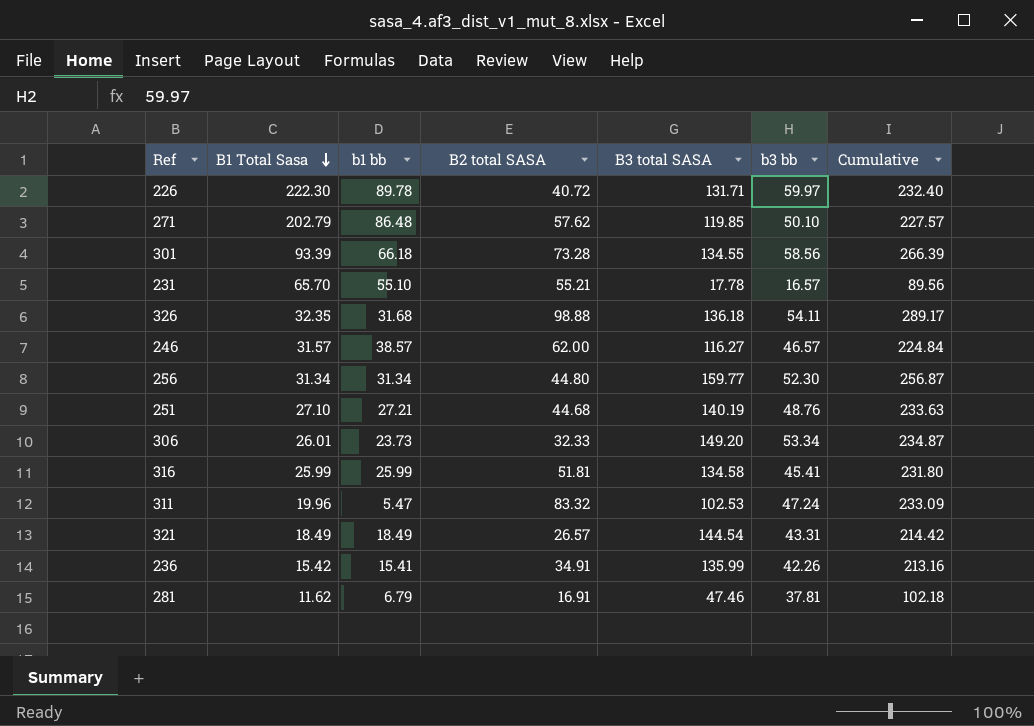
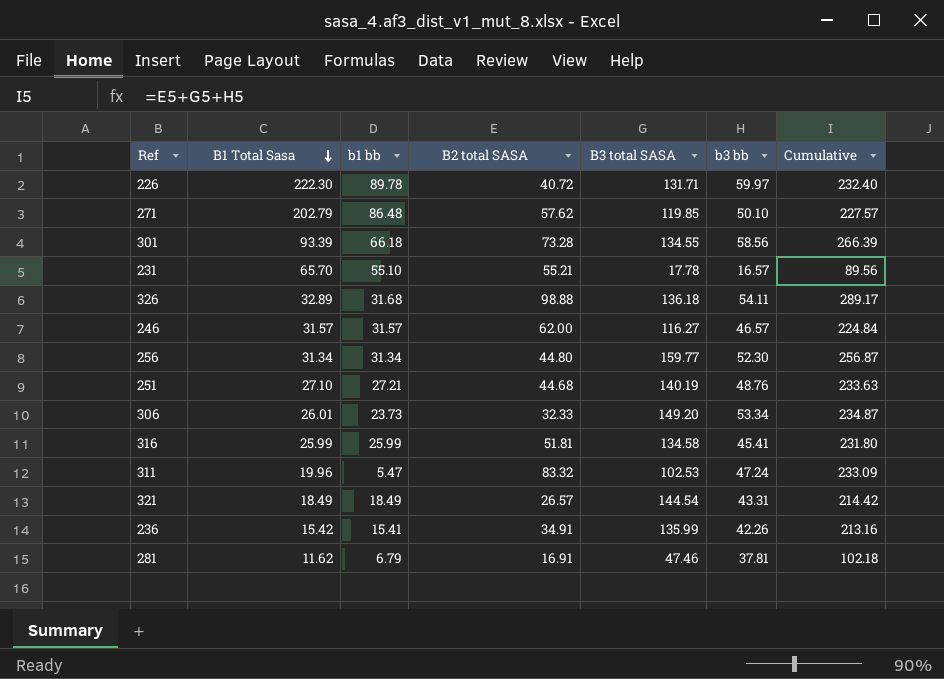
326 | B1 Total Sasa: 32.35 -> 32.89
246 | b1 bb: 38.57 -> 31.57

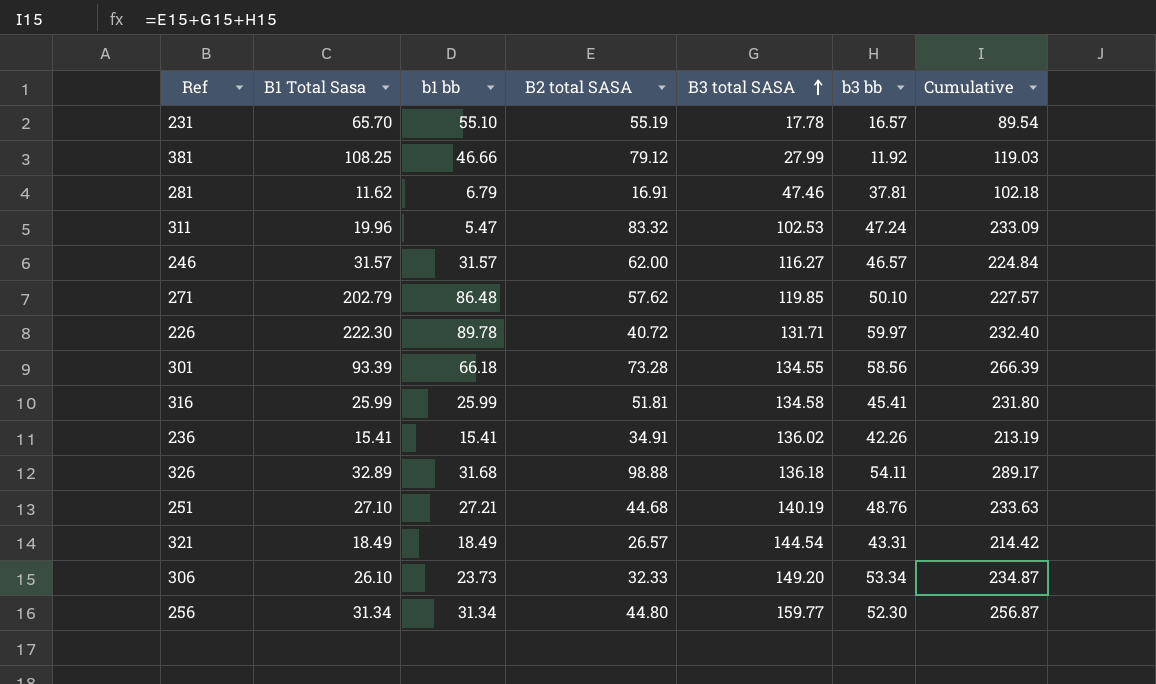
row order: B1 Total Sasa descending -> B3 total SASA ascending
231 | B2 total SASA: 55.21 -> 55.19
231 | Cumulative: 89.56 -> 89.54
row 381: none -> 108.25 | 46.66 | 79.12 | 27.99 | 11.92 | 119.03
236 | B1 Total Sasa: 15.42 -> 15.41
236 | B3 total SASA: 135.99 -> 136.02
236 | Cumulative: 213.16 -> 213.19
306 | B1 Total Sasa: 26.01 -> 26.10

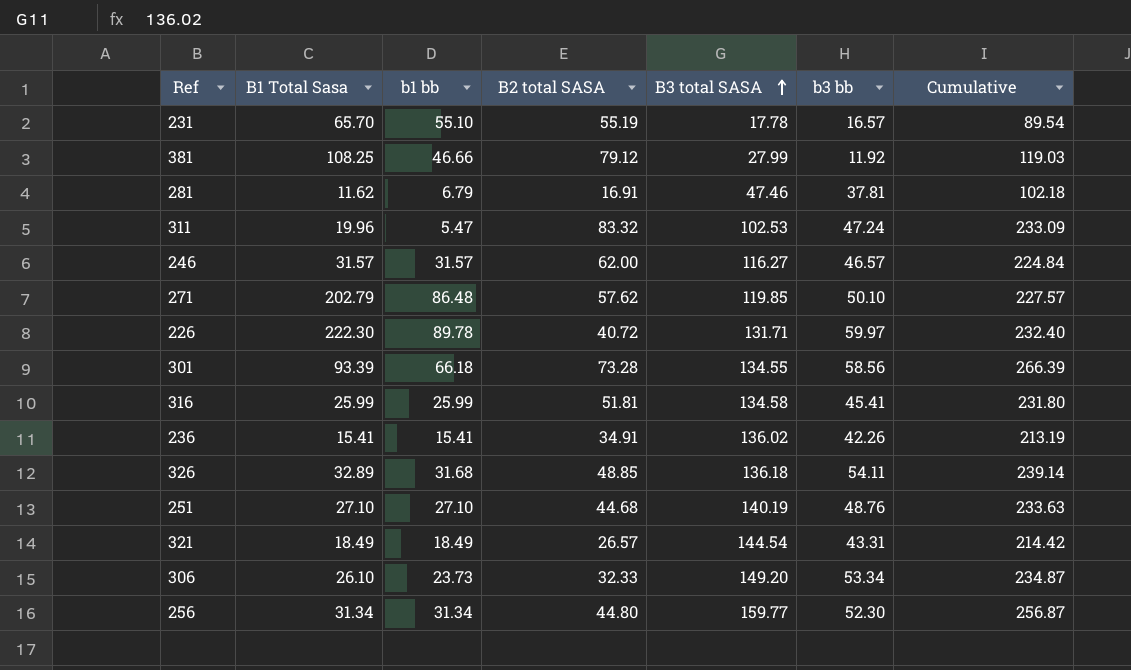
326 | B2 total SASA: 98.88 -> 48.85
326 | Cumulative: 289.17 -> 239.14
251 | b1 bb: 27.21 -> 27.10

